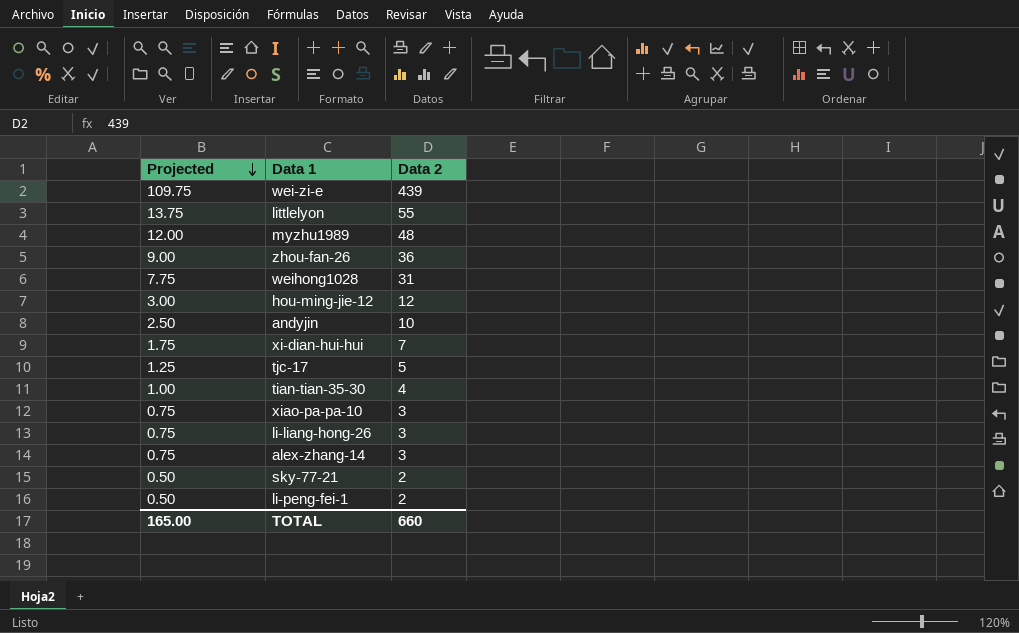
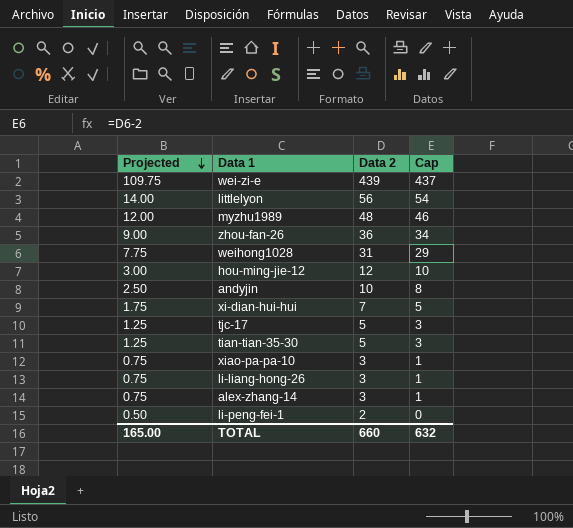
column Cap | formula: none -> [Data 2] - 2
row sky-77-21: 0.50 | 2 -> none
littlelyon | Projected: 13.75 -> 14.00
littlelyon | Data 2: 55 -> 56
tian-tian-35-30 | Projected: 1.00 -> 1.25
tian-tian-35-30 | Data 2: 4 -> 5

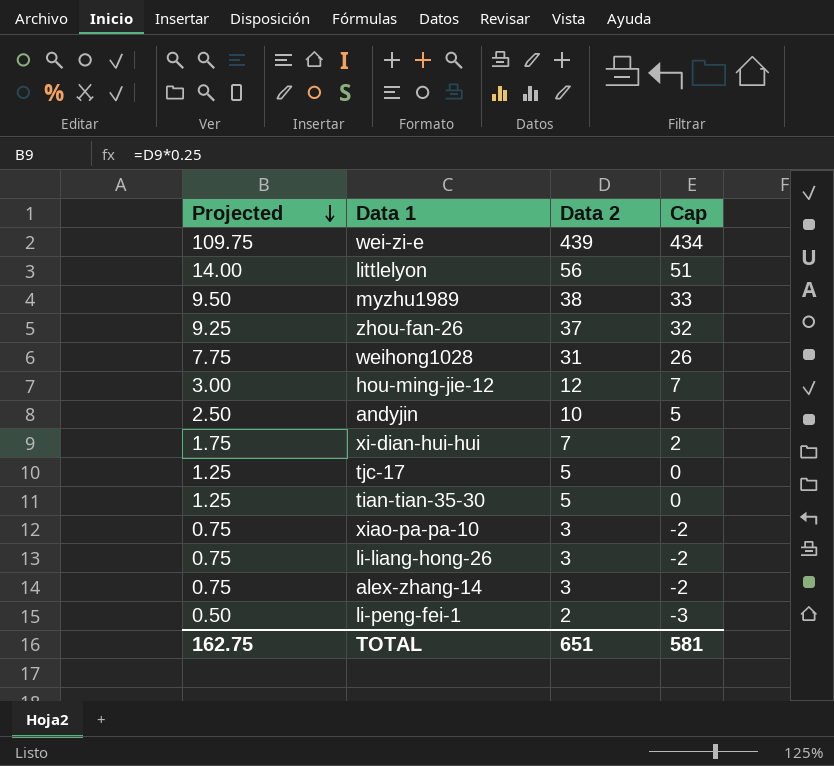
column Cap | formula: [Data 2] - 2 -> [Data 2] - 5
myzhu1989 | Projected: 12.00 -> 9.50
myzhu1989 | Data 2: 48 -> 38
zhou-fan-26 | Projected: 9.00 -> 9.25
zhou-fan-26 | Data 2: 36 -> 37
TOTAL | Projected: 165.00 -> 162.75
TOTAL | Data 2: 660 -> 651
TOTAL | Cap: 632 -> 581

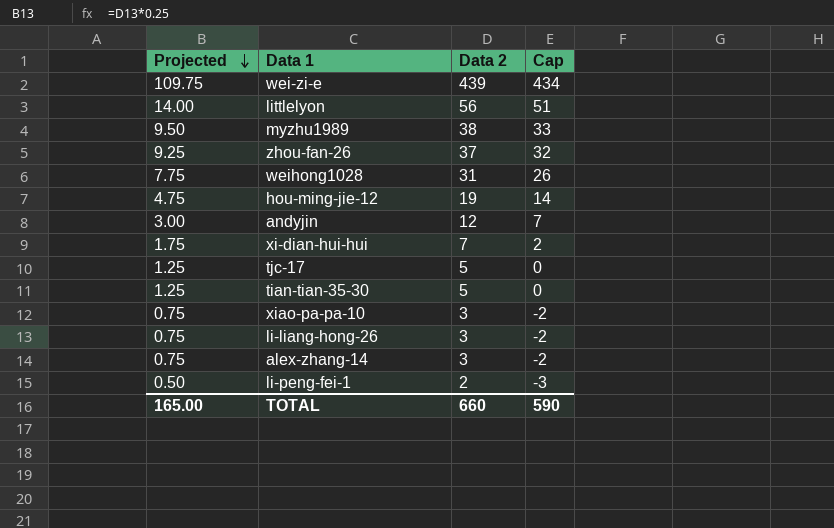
hou-ming-jie-12 | Projected: 3.00 -> 4.75
hou-ming-jie-12 | Data 2: 12 -> 19
hou-ming-jie-12 | Cap: 7 -> 14
andyjin | Projected: 2.50 -> 3.00
andyjin | Data 2: 10 -> 12
andyjin | Cap: 5 -> 7
TOTAL | Projected: 162.75 -> 165.00
TOTAL | Data 2: 651 -> 660
TOTAL | Cap: 581 -> 590

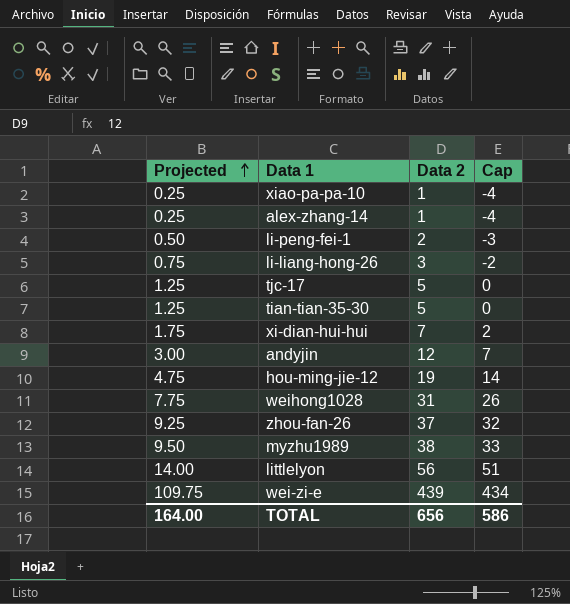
row order: Projected descending -> Projected ascending
xiao-pa-pa-10 | Projected: 0.75 -> 0.25
xiao-pa-pa-10 | Data 2: 3 -> 1
xiao-pa-pa-10 | Cap: -2 -> -4
alex-zhang-14 | Projected: 0.75 -> 0.25
alex-zhang-14 | Data 2: 3 -> 1
alex-zhang-14 | Cap: -2 -> -4
TOTAL | Projected: 165.00 -> 164.00
TOTAL | Data 2: 660 -> 656
TOTAL | Cap: 590 -> 586

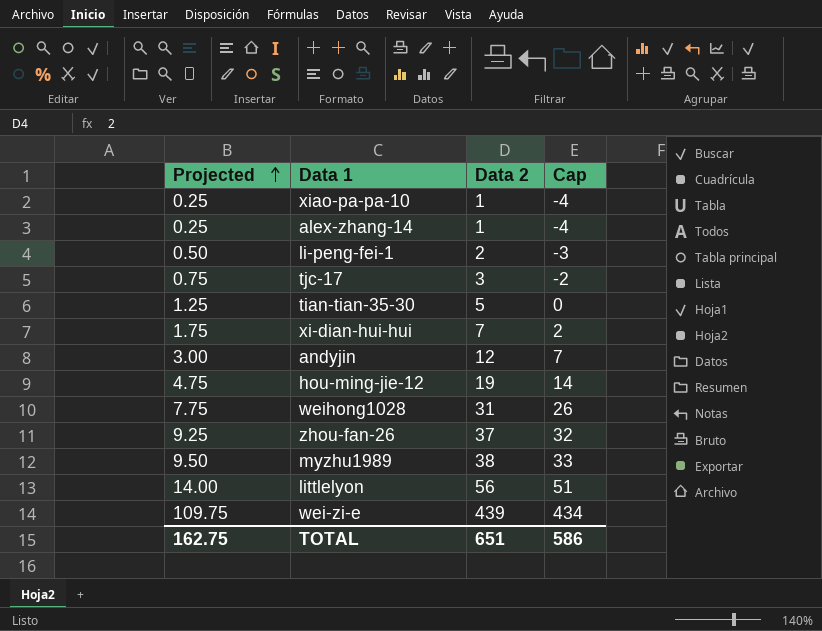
row li-liang-hong-26: 0.75 | 3 | -2 -> none
tjc-17 | Projected: 1.25 -> 0.75
tjc-17 | Data 2: 5 -> 3
tjc-17 | Cap: 0 -> -2
TOTAL | Projected: 164.00 -> 162.75
TOTAL | Data 2: 656 -> 651

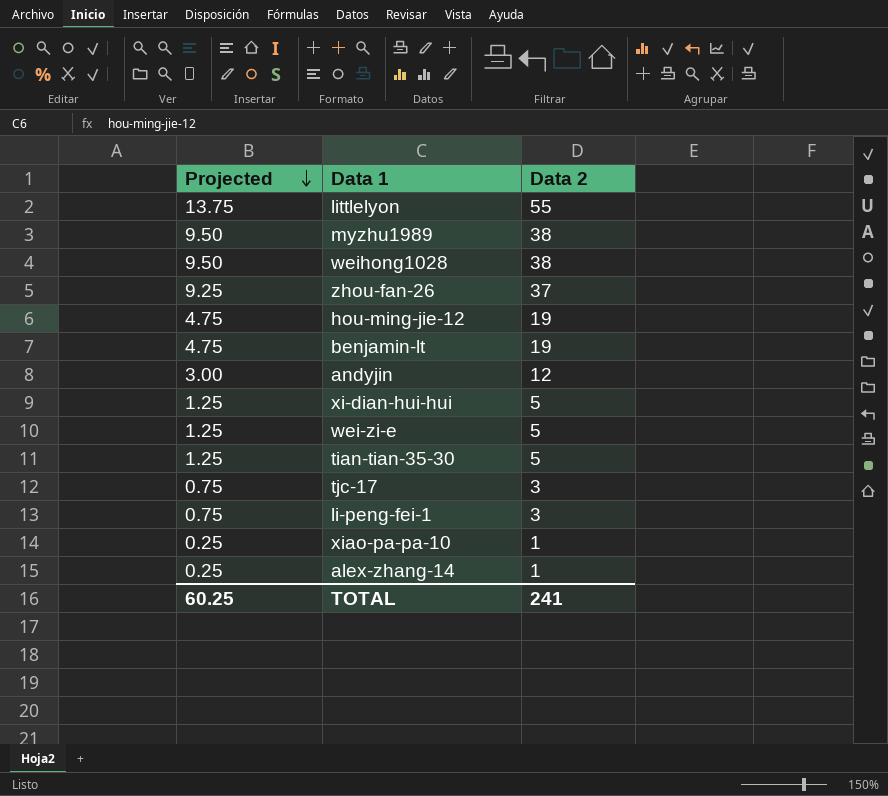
row order: Projected ascending -> Projected descending
column Cap | formula: [Data 2] - 5 -> none
littlelyon | Projected: 14.00 -> 13.75
littlelyon | Data 2: 56 -> 55
weihong1028 | Projected: 7.75 -> 9.50
weihong1028 | Data 2: 31 -> 38
row benjamin-lt: none -> 4.75 | 19
xi-dian-hui-hui | Projected: 1.75 -> 1.25
xi-dian-hui-hui | Data 2: 7 -> 5
wei-zi-e | Projected: 109.75 -> 1.25
wei-zi-e | Data 2: 439 -> 5
li-peng-fei-1 | Projected: 0.50 -> 0.75
li-peng-fei-1 | Data 2: 2 -> 3
TOTAL | Projected: 162.75 -> 60.25
TOTAL | Data 2: 651 -> 241

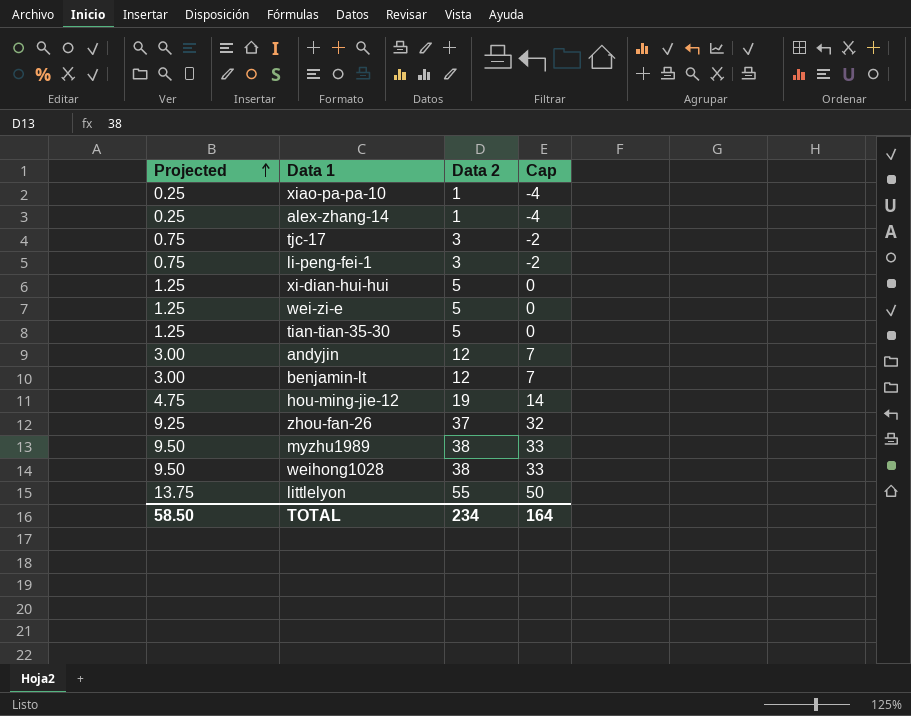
row order: Projected descending -> Projected ascending
column Cap | formula: none -> [Data 2] - 5
benjamin-lt | Projected: 4.75 -> 3.00
benjamin-lt | Data 2: 19 -> 12
TOTAL | Projected: 60.25 -> 58.50
TOTAL | Data 2: 241 -> 234

